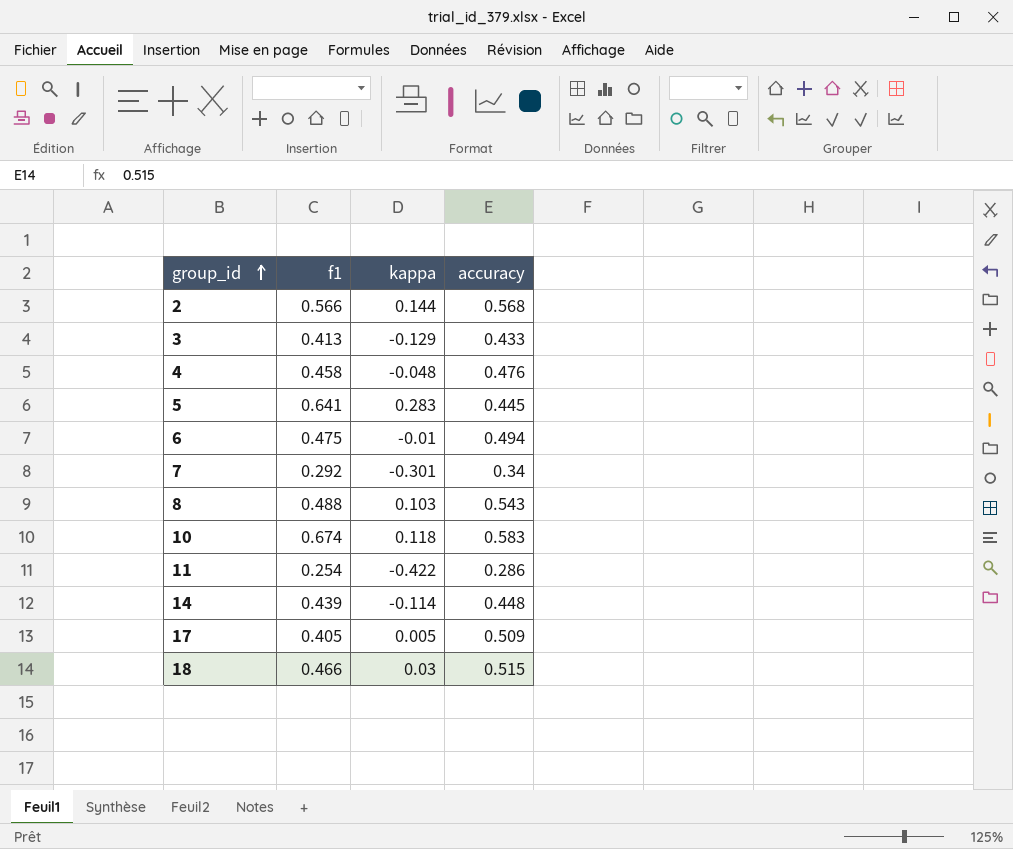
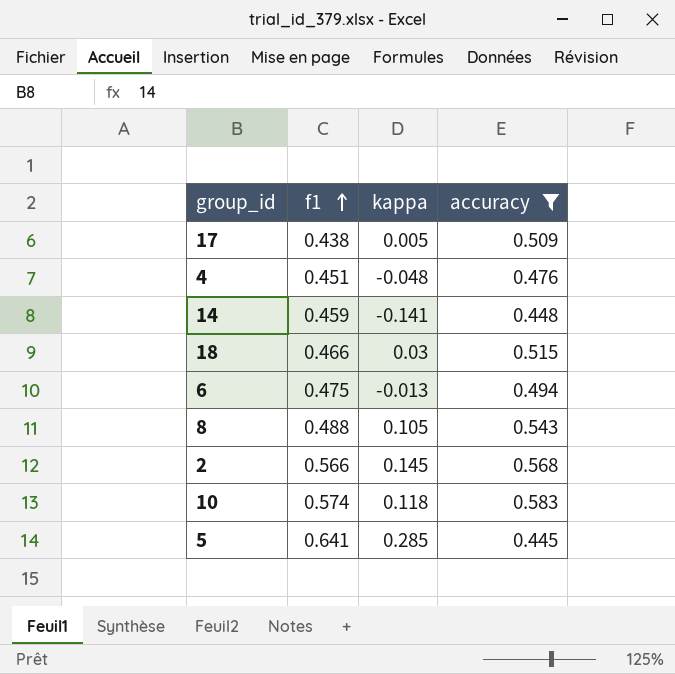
filter: none -> accuracy >= 0.445
row order: group_id ascending -> f1 ascending
17 | f1: 0.405 -> 0.438
4 | f1: 0.458 -> 0.451
14 | f1: 0.439 -> 0.459
14 | kappa: -0.114 -> -0.141
6 | kappa: -0.01 -> -0.013
8 | kappa: 0.103 -> 0.105
2 | kappa: 0.144 -> 0.145
10 | f1: 0.674 -> 0.574
5 | kappa: 0.283 -> 0.285

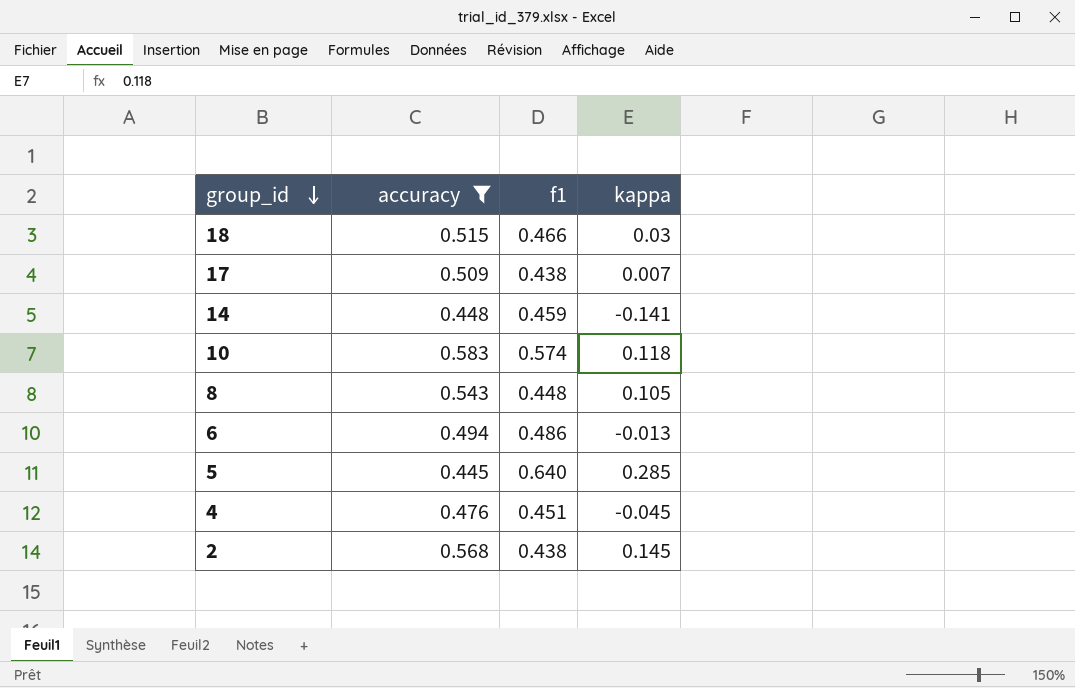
row order: f1 ascending -> group_id descending
column accuracy | position: 4 -> 2
17 | kappa: 0.005 -> 0.007
8 | f1: 0.488 -> 0.448
6 | f1: 0.475 -> 0.486
5 | f1: 0.641 -> 0.640
4 | kappa: -0.048 -> -0.045
2 | f1: 0.566 -> 0.438

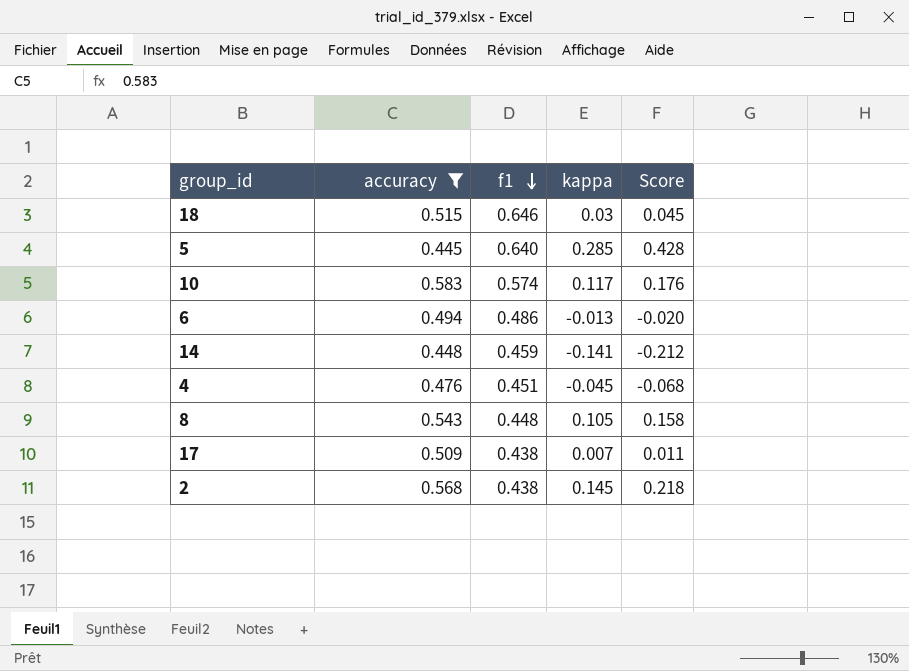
row order: group_id descending -> f1 descending
column Score | formula: none -> [kappa] * 1.5
18 | f1: 0.466 -> 0.646
10 | kappa: 0.118 -> 0.117

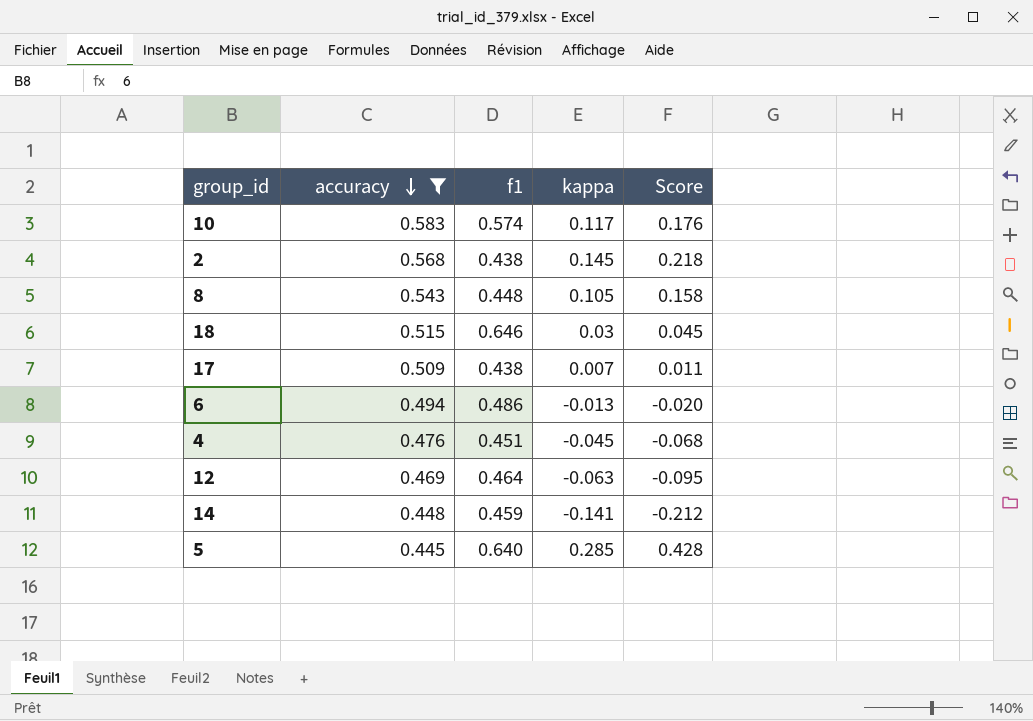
row order: f1 descending -> accuracy descending
row 12: none -> 0.469 | 0.464 | -0.063 | -0.095

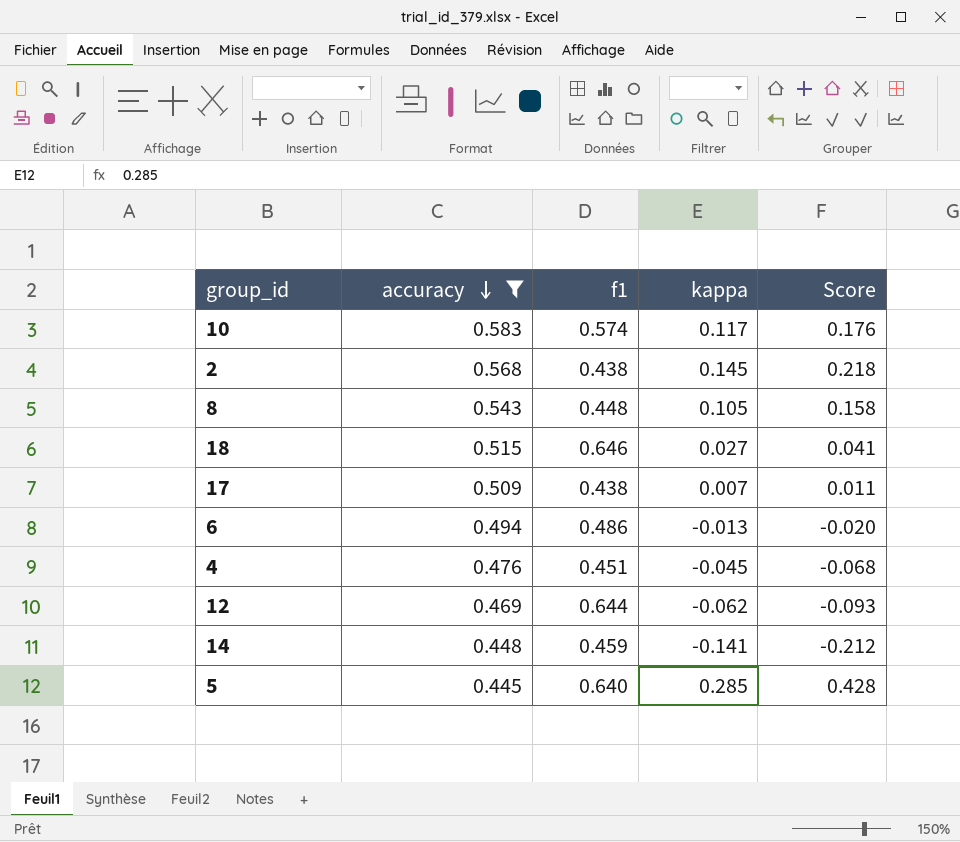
18 | kappa: 0.03 -> 0.027
18 | Score: 0.045 -> 0.041
12 | f1: 0.464 -> 0.644
12 | kappa: -0.063 -> -0.062
12 | Score: -0.095 -> -0.093

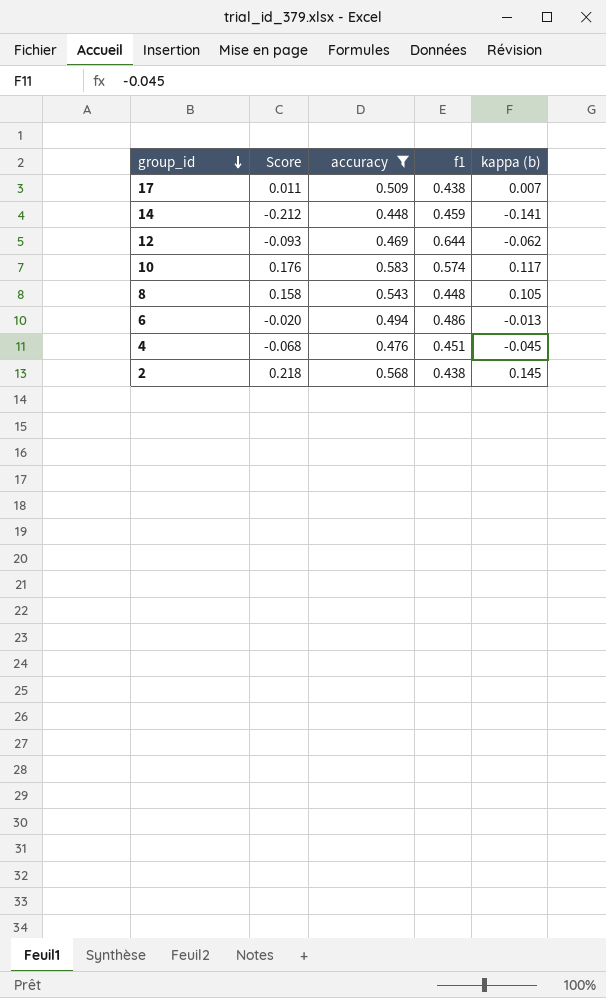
row order: accuracy descending -> group_id descending
column Score | position: 5 -> 2
column name: kappa -> kappa (b)
row 18: 0.515 | 0.646 | 0.027 | 0.041 -> none
row 5: 0.445 | 0.640 | 0.285 | 0.428 -> none

